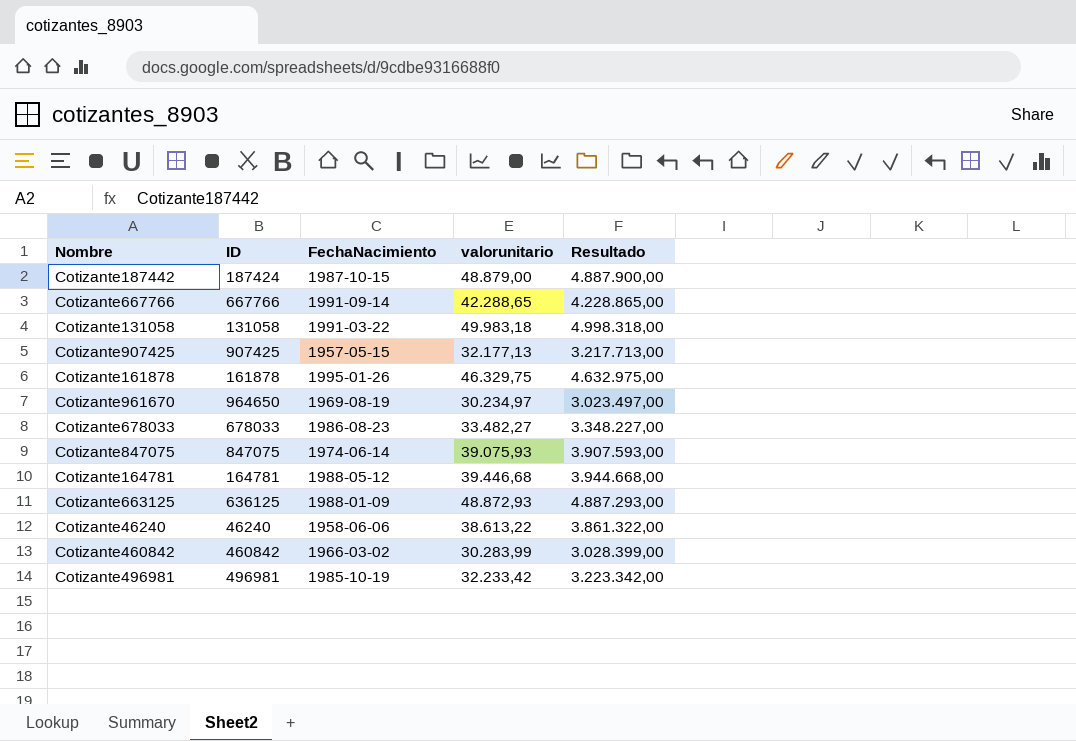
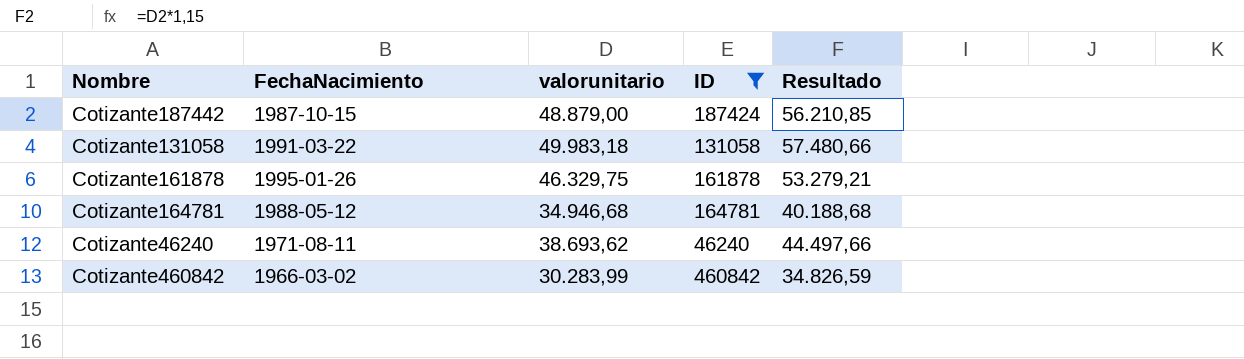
filter: none -> ID <= 460842
column ID | position: 2 -> 4
column Resultado | formula: [valorunitario] * 100 -> [valorunitario] * 1,15
Cotizante164781 | valorunitario: 39.446,68 -> 34.946,68
Cotizante46240 | FechaNacimiento: 1958-06-06 -> 1971-08-11
Cotizante46240 | valorunitario: 38.613,22 -> 38.693,62

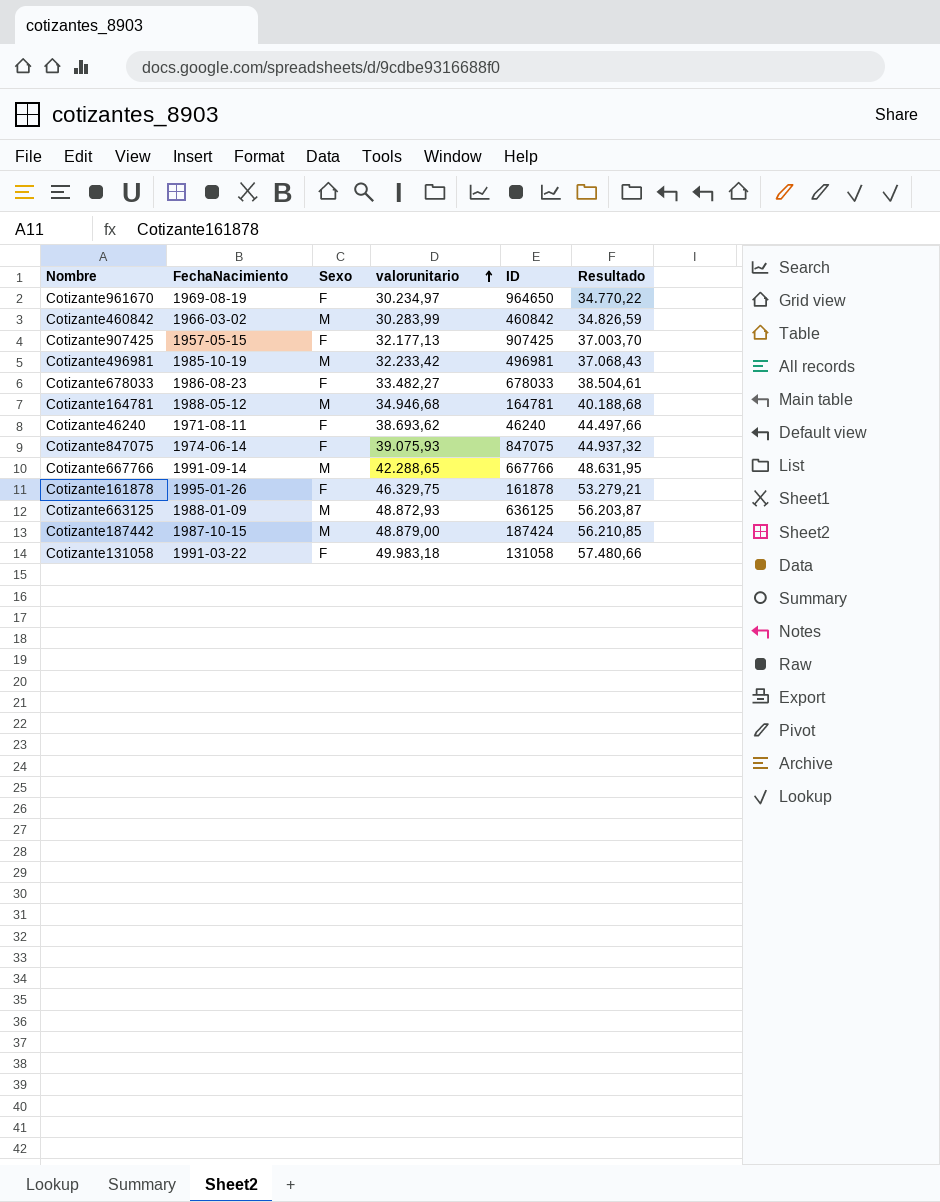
filter: ID <= 460842 -> none
row order: none -> valorunitario ascending
column Sexo | position: none -> 3

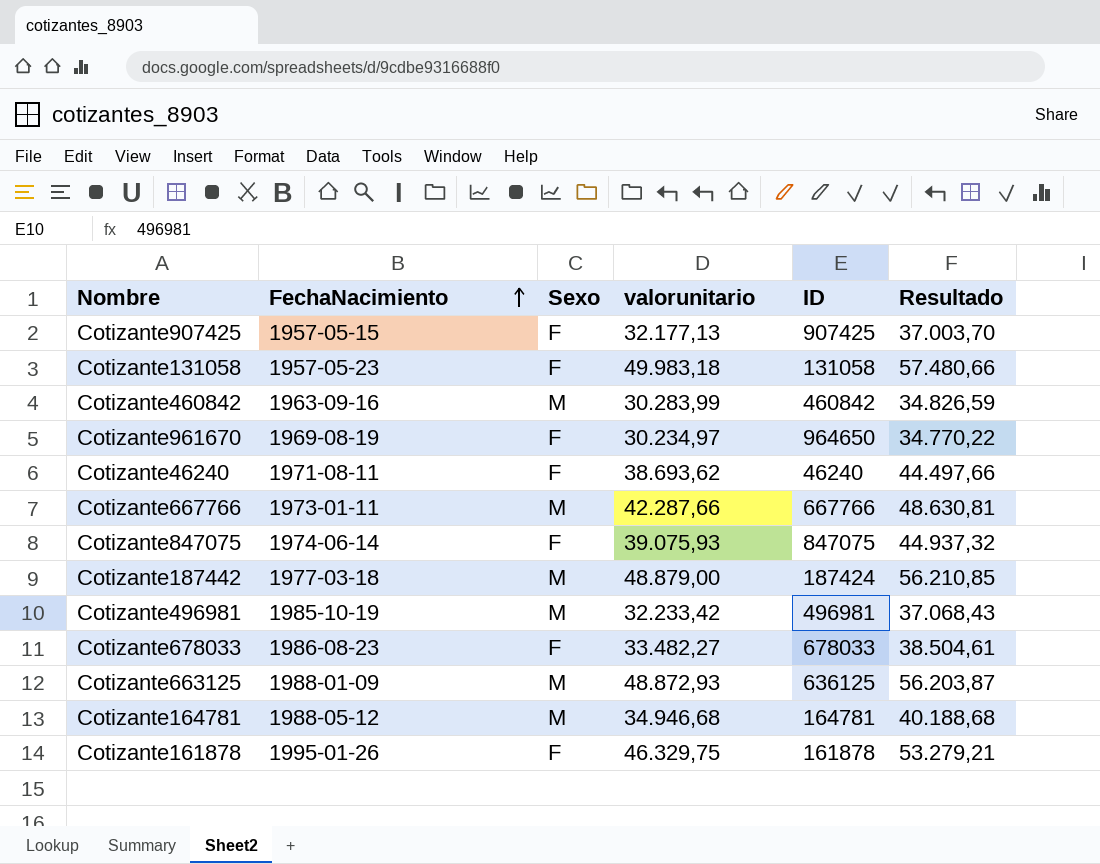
row order: valorunitario ascending -> FechaNacimiento ascending
Cotizante131058 | FechaNacimiento: 1991-03-22 -> 1957-05-23
Cotizante460842 | FechaNacimiento: 1966-03-02 -> 1963-09-16
Cotizante667766 | FechaNacimiento: 1991-09-14 -> 1973-01-11
Cotizante667766 | valorunitario: 42.288,65 -> 42.287,66
Cotizante667766 | Resultado: 48.631,95 -> 48.630,81
Cotizante187442 | FechaNacimiento: 1987-10-15 -> 1977-03-18

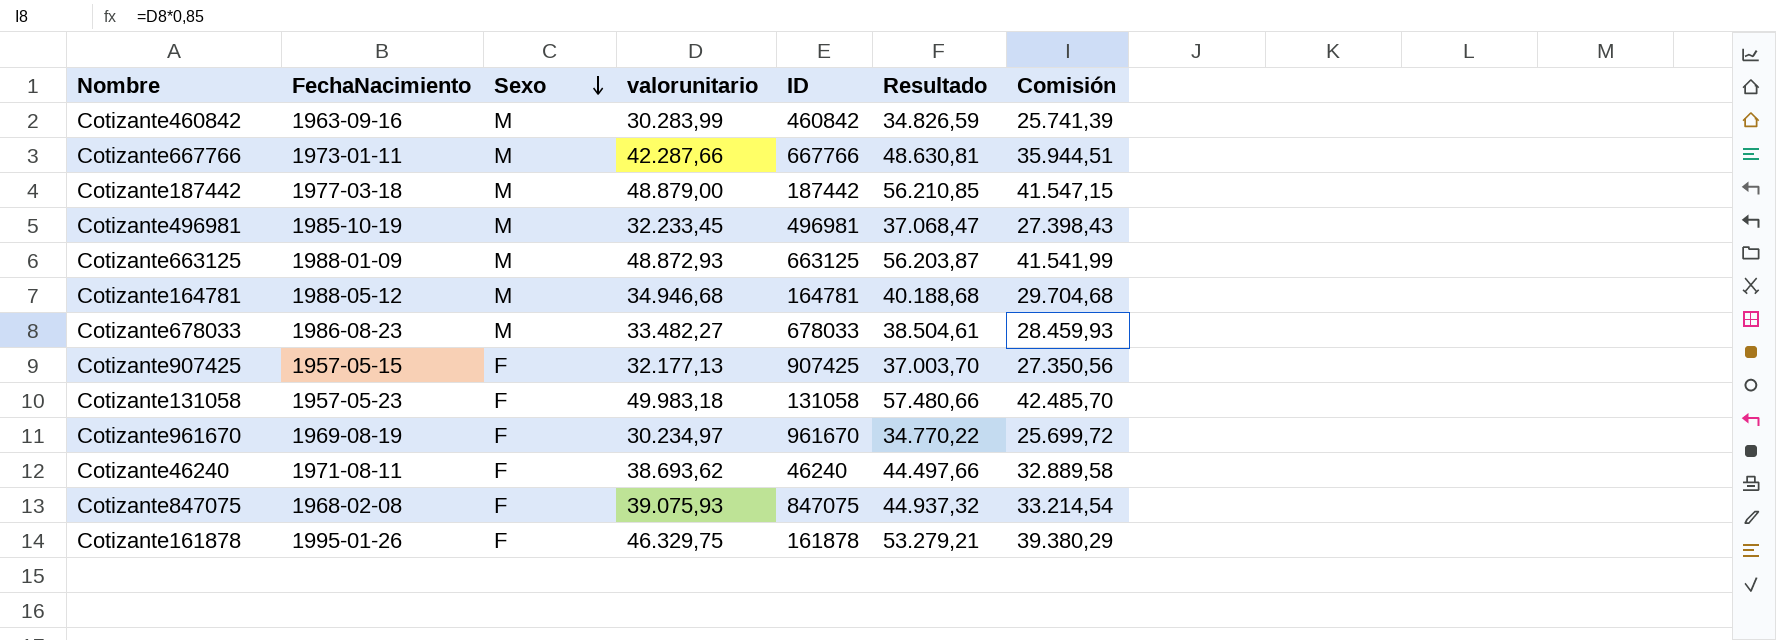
row order: FechaNacimiento ascending -> Sexo descending
column Comisión | formula: none -> [valorunitario] * 0,85
Cotizante187442 | ID: 187424 -> 187442
Cotizante496981 | valorunitario: 32.233,42 -> 32.233,45
Cotizante496981 | Resultado: 37.068,43 -> 37.068,47
Cotizante663125 | ID: 636125 -> 663125
Cotizante678033 | Sexo: F -> M
Cotizante961670 | ID: 964650 -> 961670
Cotizante847075 | FechaNacimiento: 1974-06-14 -> 1968-02-08

